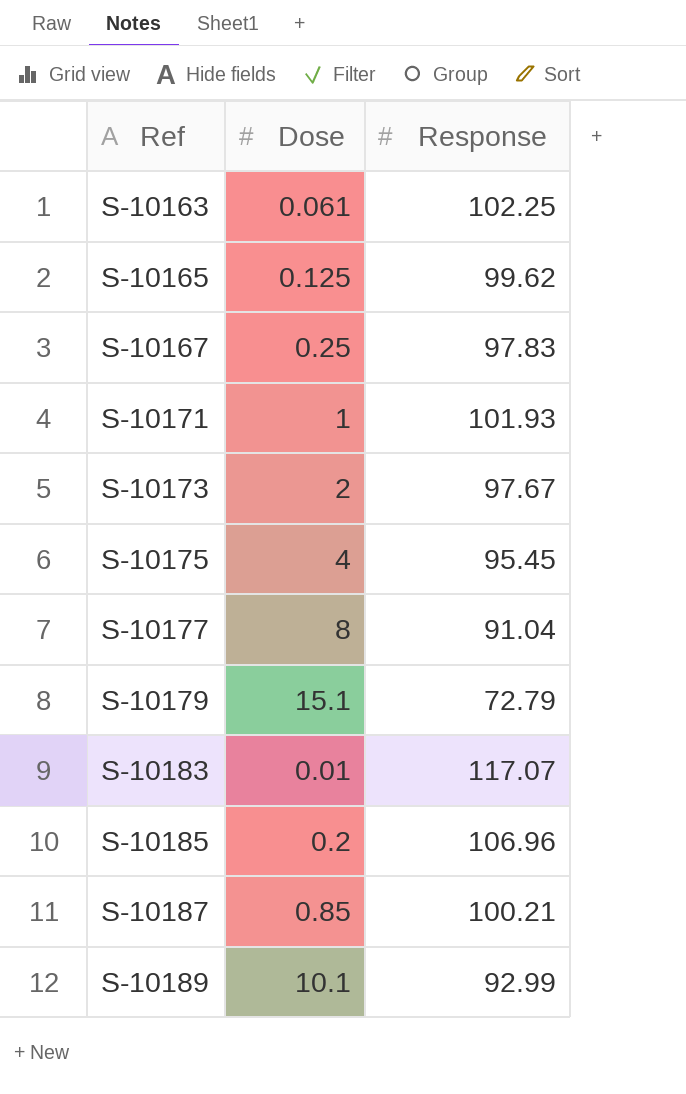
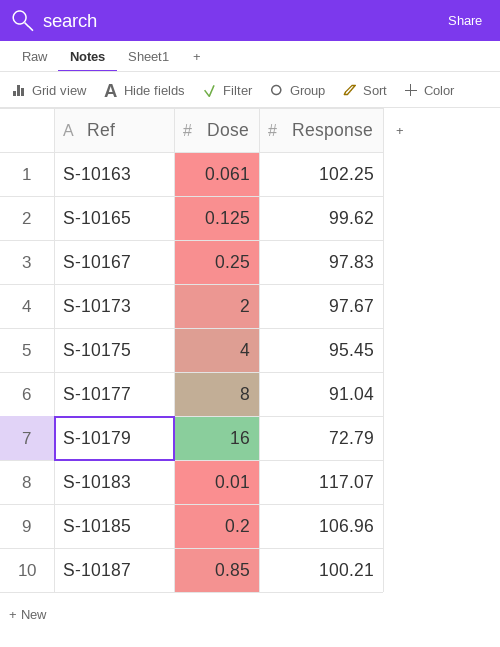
row S-10171: 1 | 101.93 -> none
row S-10189: 10.1 | 92.99 -> none
S-10179 | Dose: 15.1 -> 16

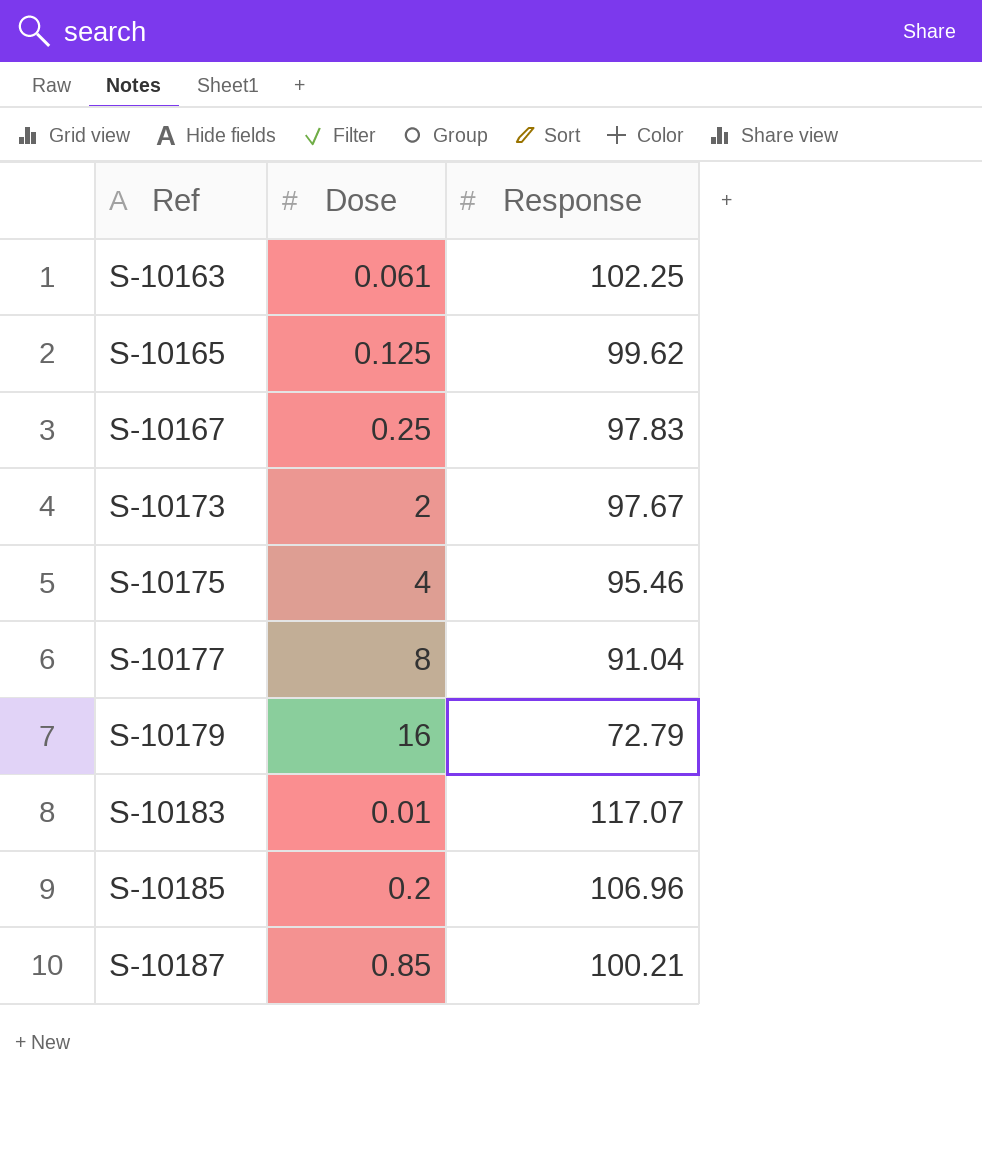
S-10175 | Response: 95.45 -> 95.46

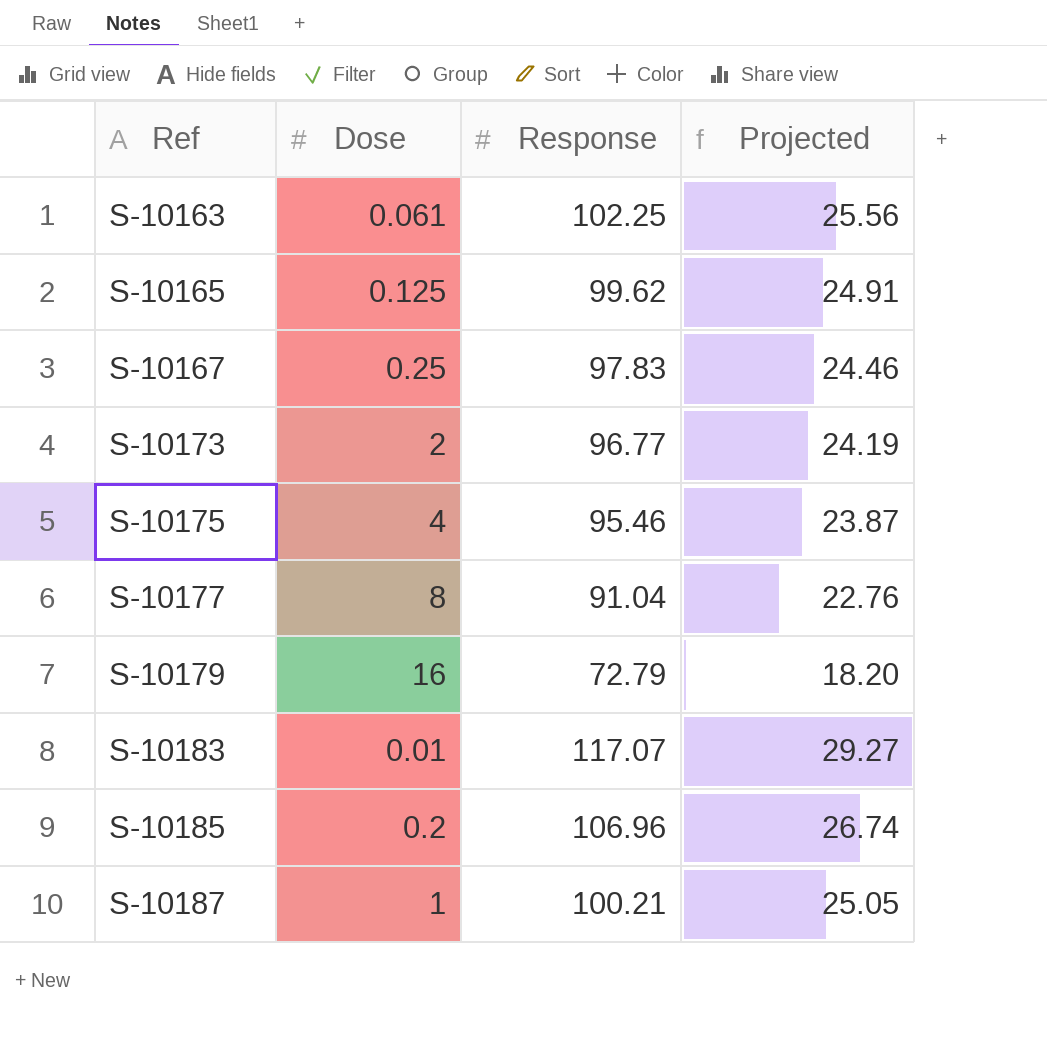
column Projected | formula: none -> [Response] * 0.25
S-10173 | Response: 97.67 -> 96.77
S-10187 | Dose: 0.85 -> 1

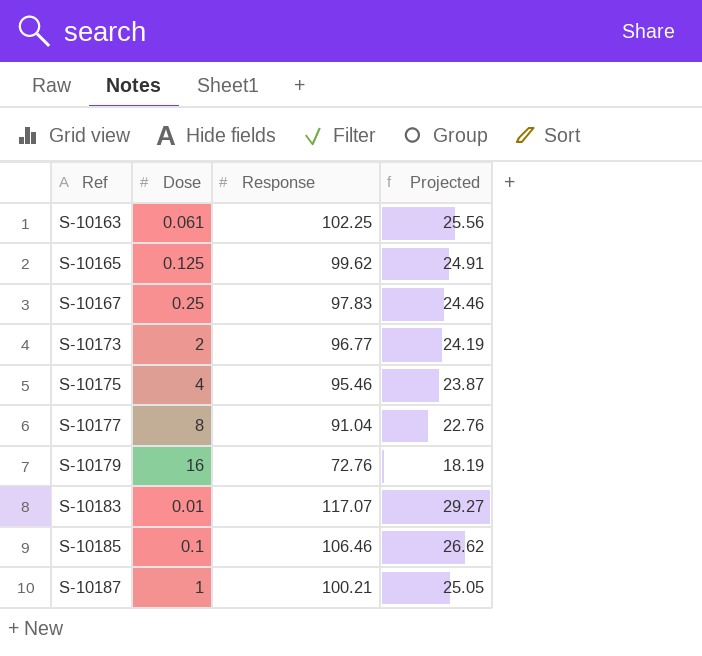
S-10179 | Response: 72.79 -> 72.76
S-10179 | Projected: 18.20 -> 18.19
S-10185 | Dose: 0.2 -> 0.1
S-10185 | Response: 106.96 -> 106.46
S-10185 | Projected: 26.74 -> 26.62

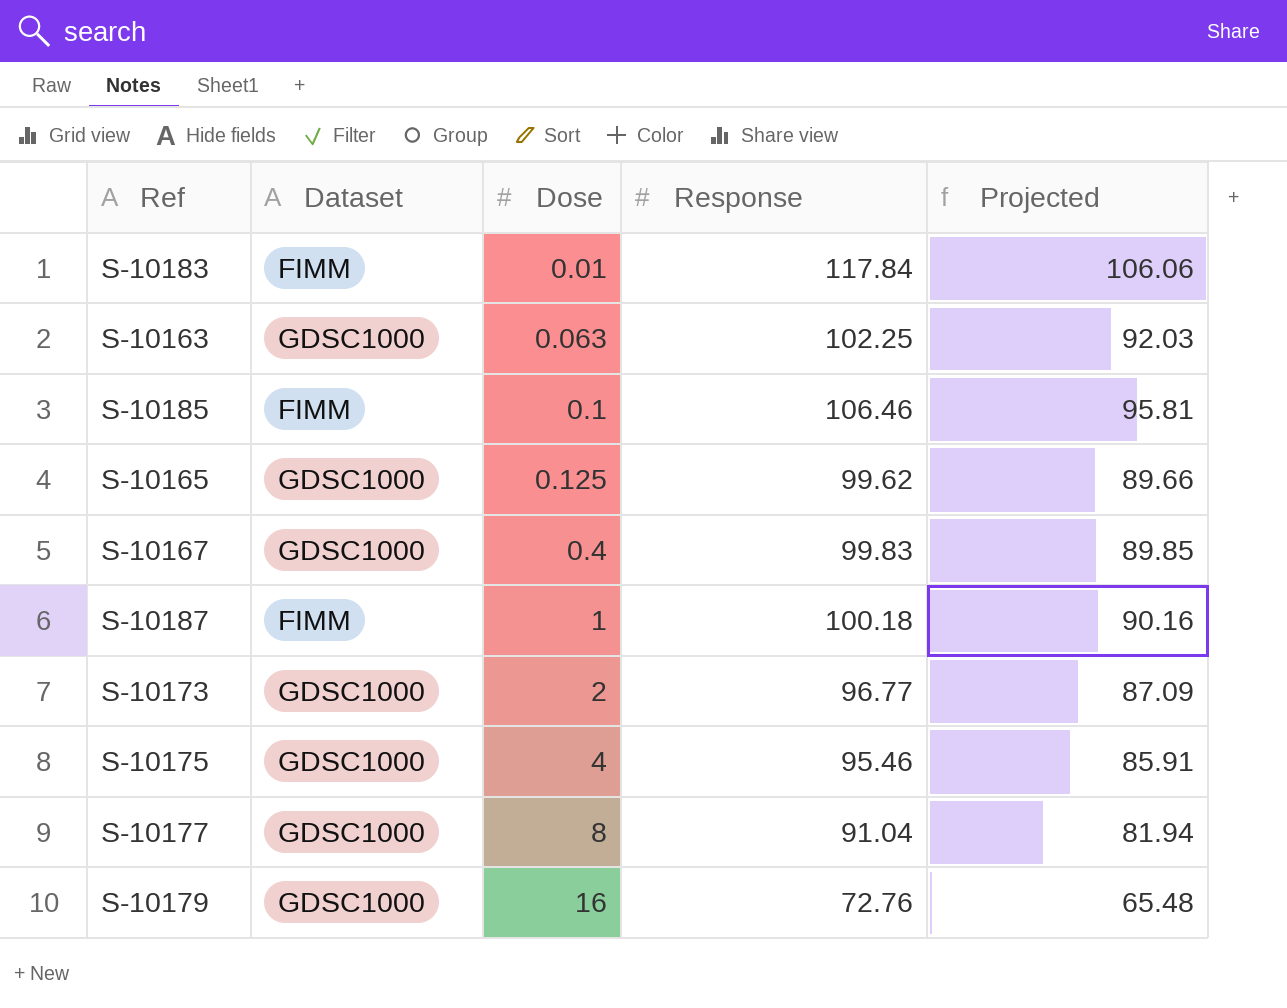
row order: Ref ascending -> Dose ascending
column Dataset | position: none -> 2
column Projected | formula: [Response] * 0.25 -> [Response] * 0.9
S-10183 | Response: 117.07 -> 117.84
S-10163 | Dose: 0.061 -> 0.063
S-10167 | Dose: 0.25 -> 0.4
S-10167 | Response: 97.83 -> 99.83
S-10187 | Response: 100.21 -> 100.18

